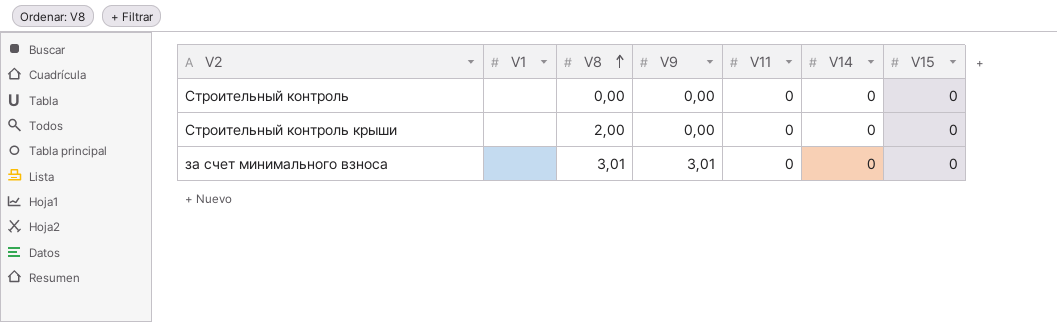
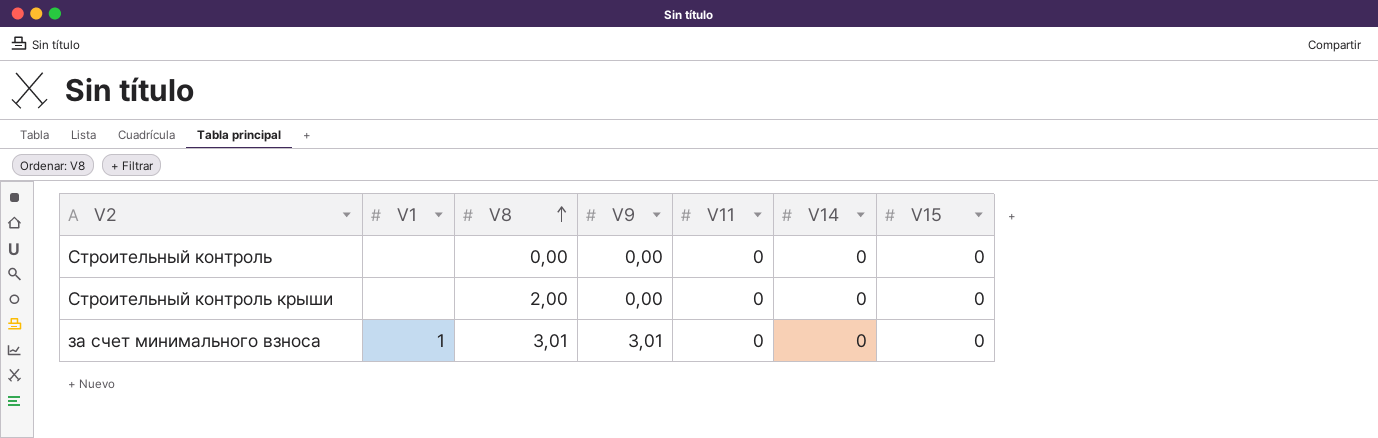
за счет минимального взноса | V1: none -> 1

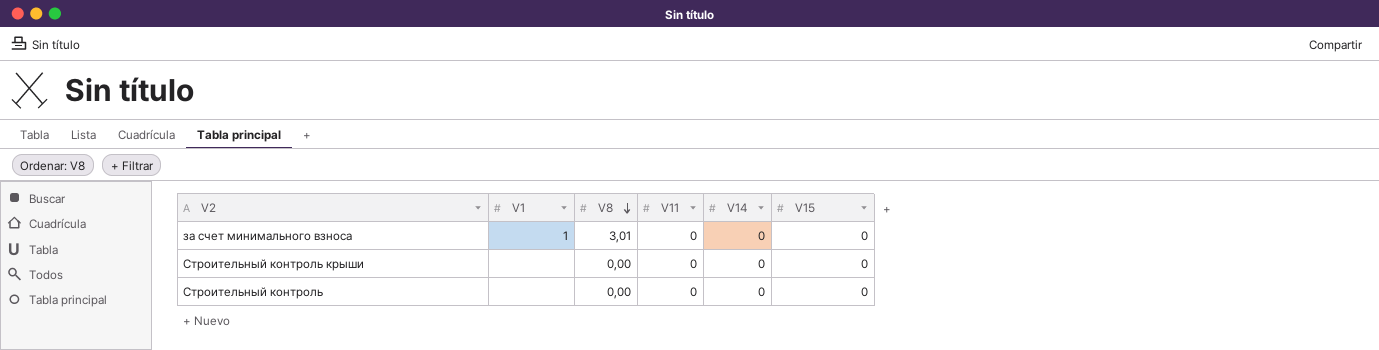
row order: V8 ascending -> V8 descending
column V9 | position: 4 -> none
Строительный контроль крыши | V8: 2,00 -> 0,00

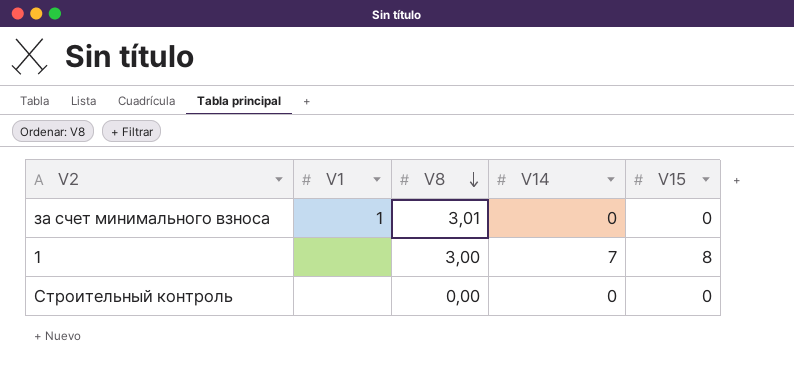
column V11 | position: 4 -> none
row Строительный контроль крыши: none | 0,00 | 0 | 0 | 0 -> none
row 1: none -> none | 3,00 | 7 | 8

